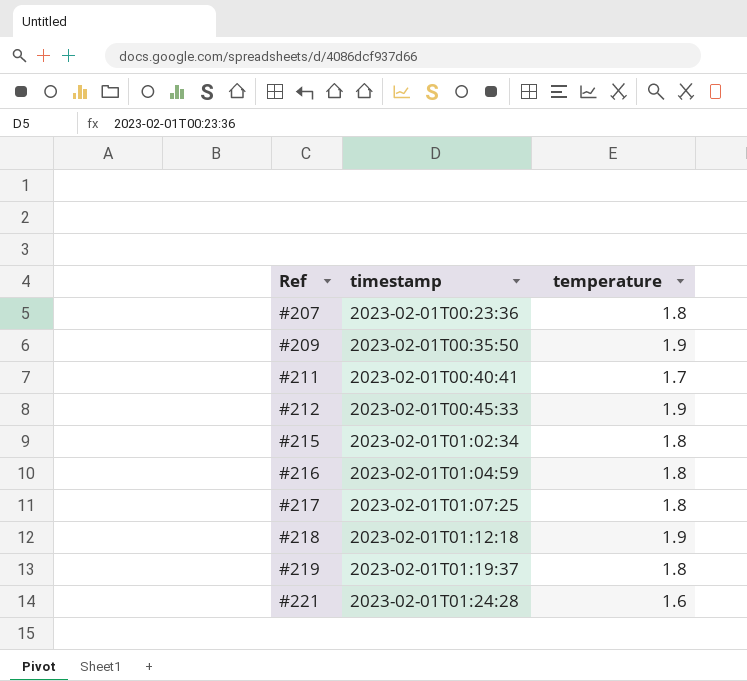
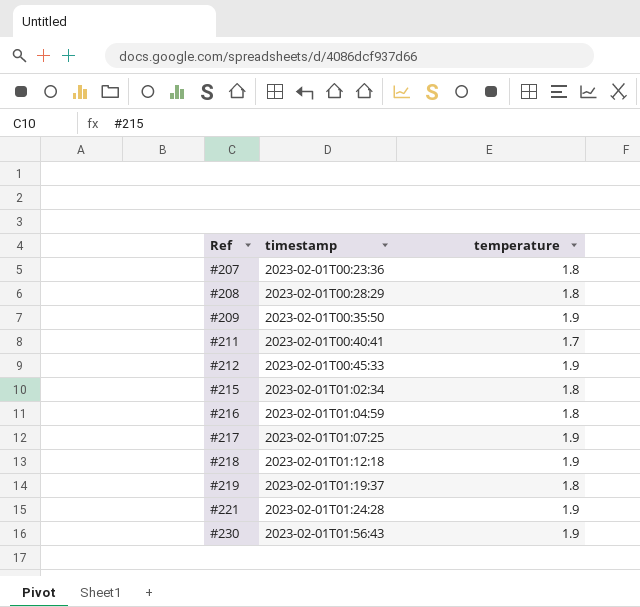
row #208: none -> 2023-02-01T00:28:29 | 1.8
#217 | temperature: 1.8 -> 1.9
#221 | temperature: 1.6 -> 1.9
row #230: none -> 2023-02-01T01:56:43 | 1.9

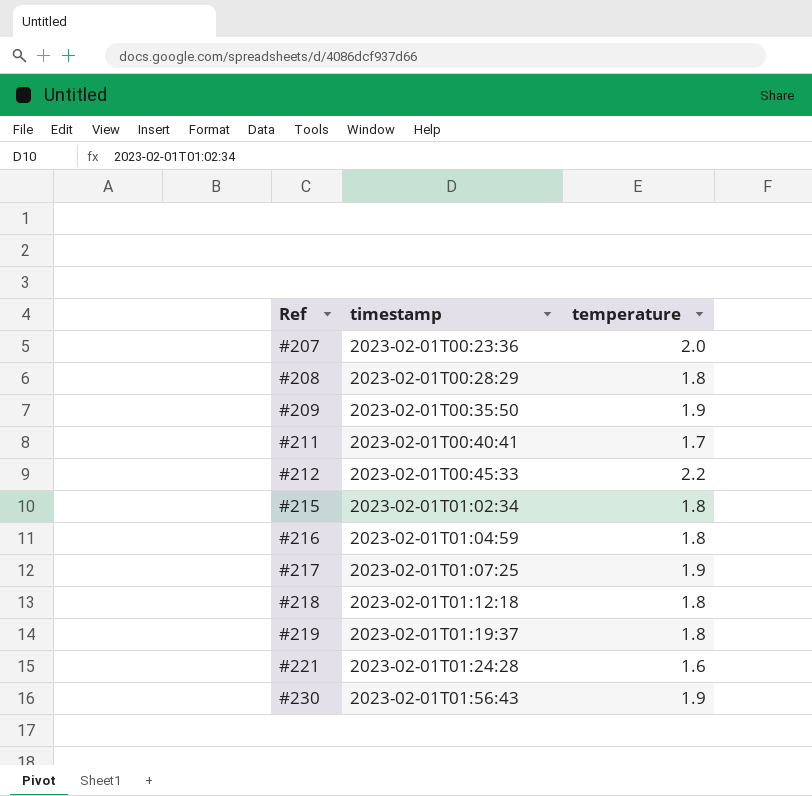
#207 | temperature: 1.8 -> 2.0
#212 | temperature: 1.9 -> 2.2
#218 | temperature: 1.9 -> 1.8
#221 | temperature: 1.9 -> 1.6

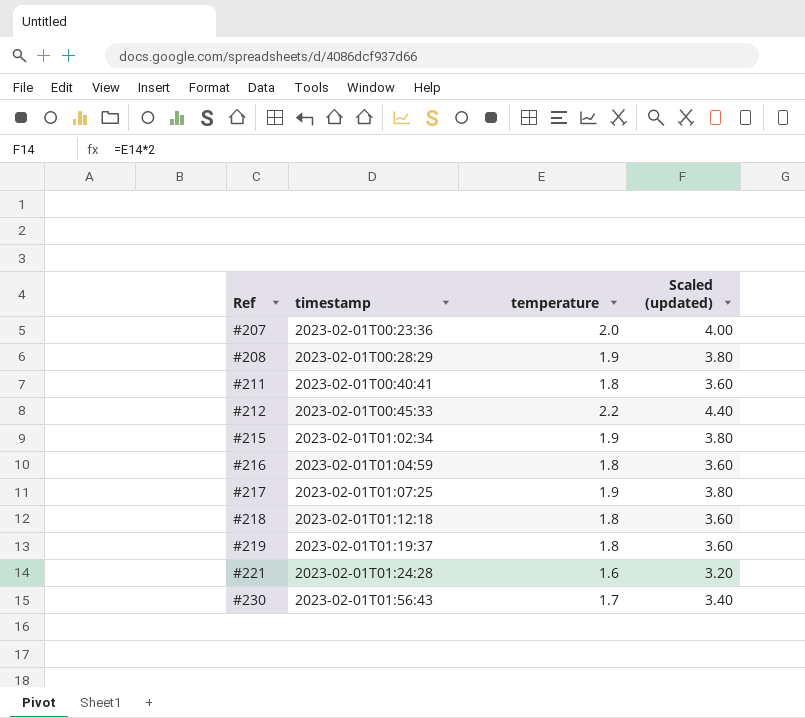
column Scaled (updated) | formula: none -> [temperature] * 2
row #209: 2023-02-01T00:35:50 | 1.9 -> none
#208 | temperature: 1.8 -> 1.9
#211 | temperature: 1.7 -> 1.8
#215 | temperature: 1.8 -> 1.9
#230 | temperature: 1.9 -> 1.7

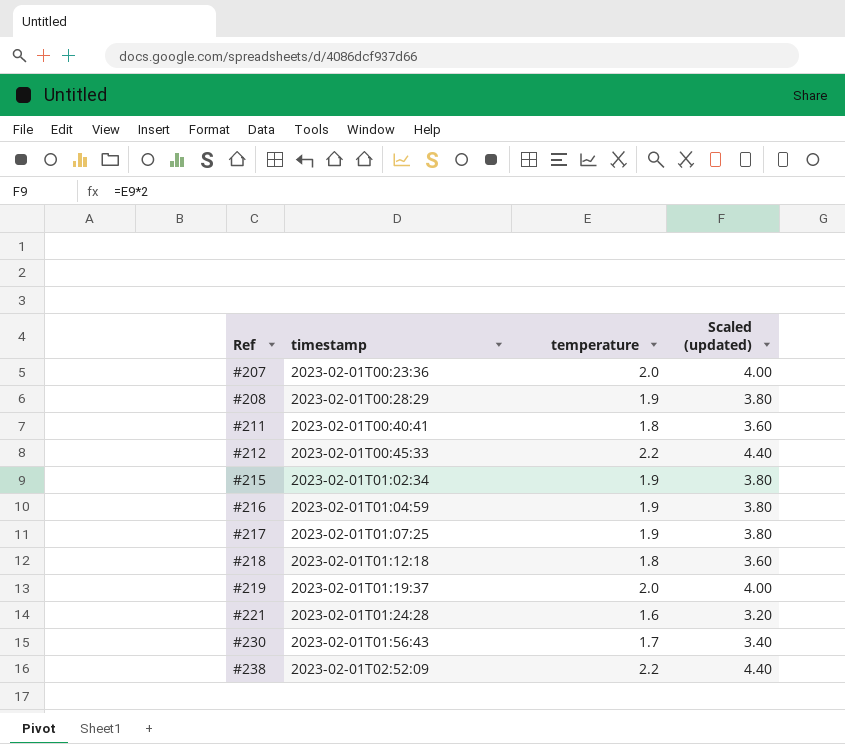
#216 | temperature: 1.8 -> 1.9
#216 | Scaled (updated): 3.60 -> 3.80
#219 | temperature: 1.8 -> 2.0
#219 | Scaled (updated): 3.60 -> 4.00
row #238: none -> 2023-02-01T02:52:09 | 2.2 | 4.40

